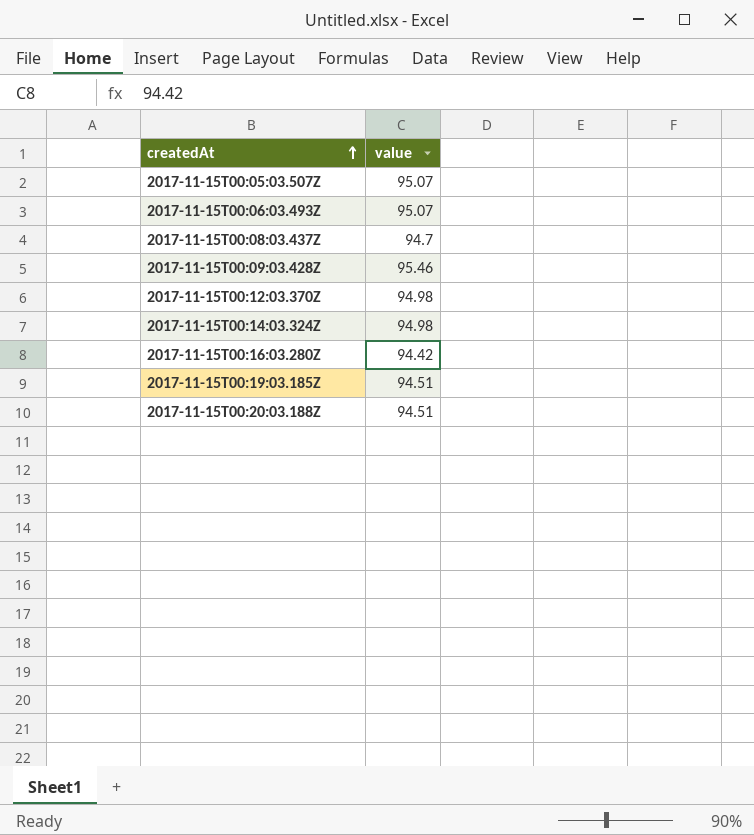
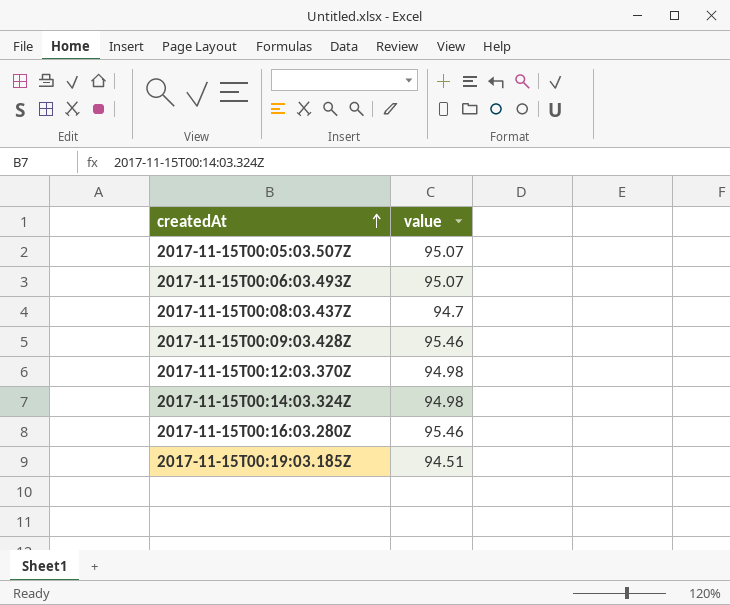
row 2017-11-15T00:20:03.188Z: 94.51 -> none
2017-11-15T00:16:03.280Z | value: 94.42 -> 95.46

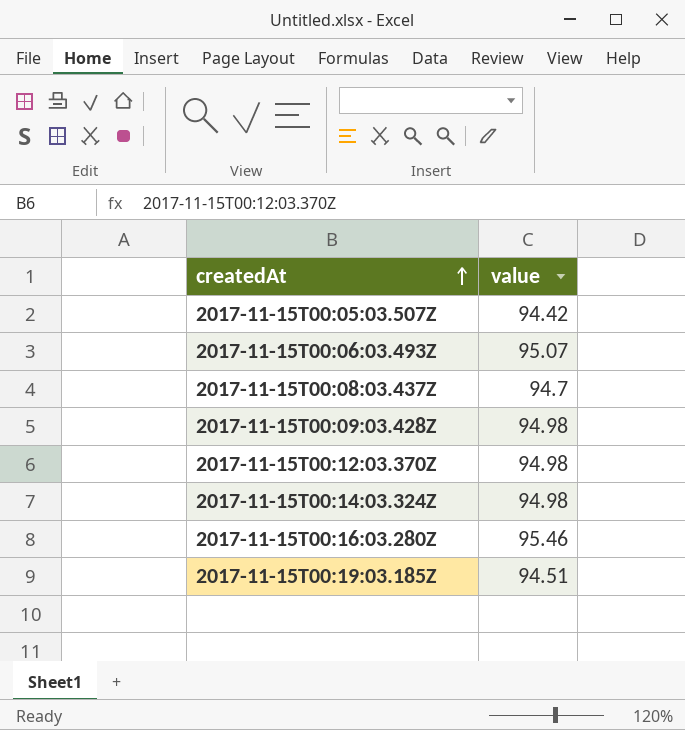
2017-11-15T00:05:03.507Z | value: 95.07 -> 94.42
2017-11-15T00:09:03.428Z | value: 95.46 -> 94.98

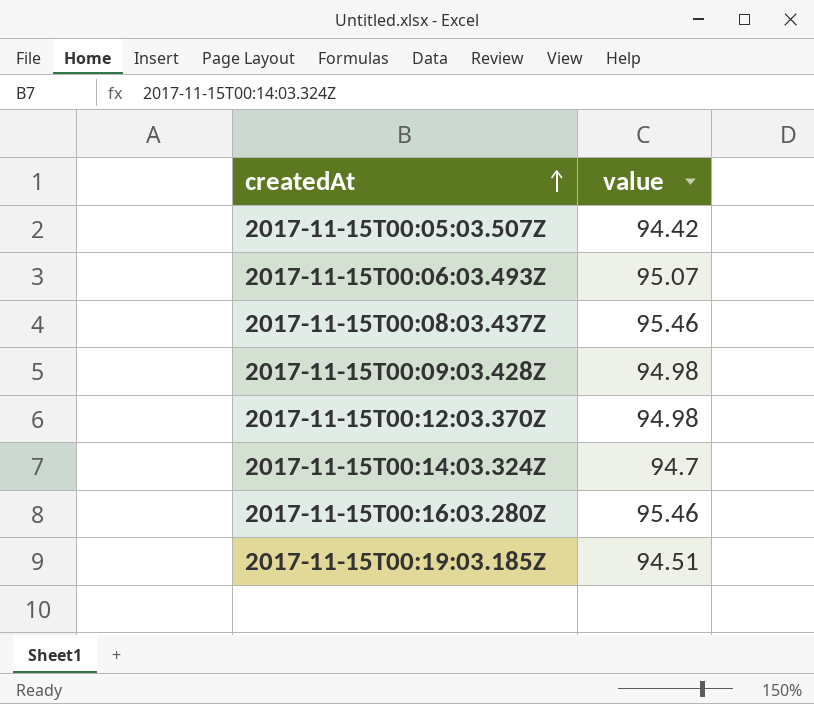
2017-11-15T00:08:03.437Z | value: 94.7 -> 95.46
2017-11-15T00:14:03.324Z | value: 94.98 -> 94.7

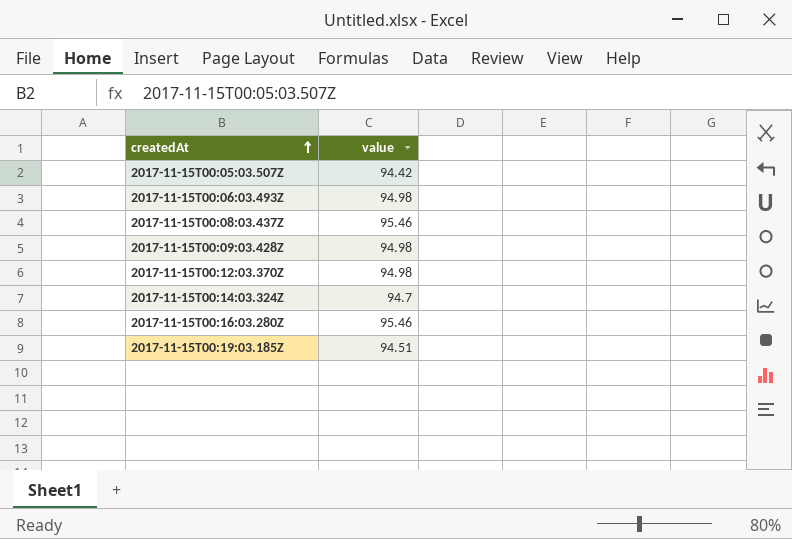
2017-11-15T00:06:03.493Z | value: 95.07 -> 94.98

